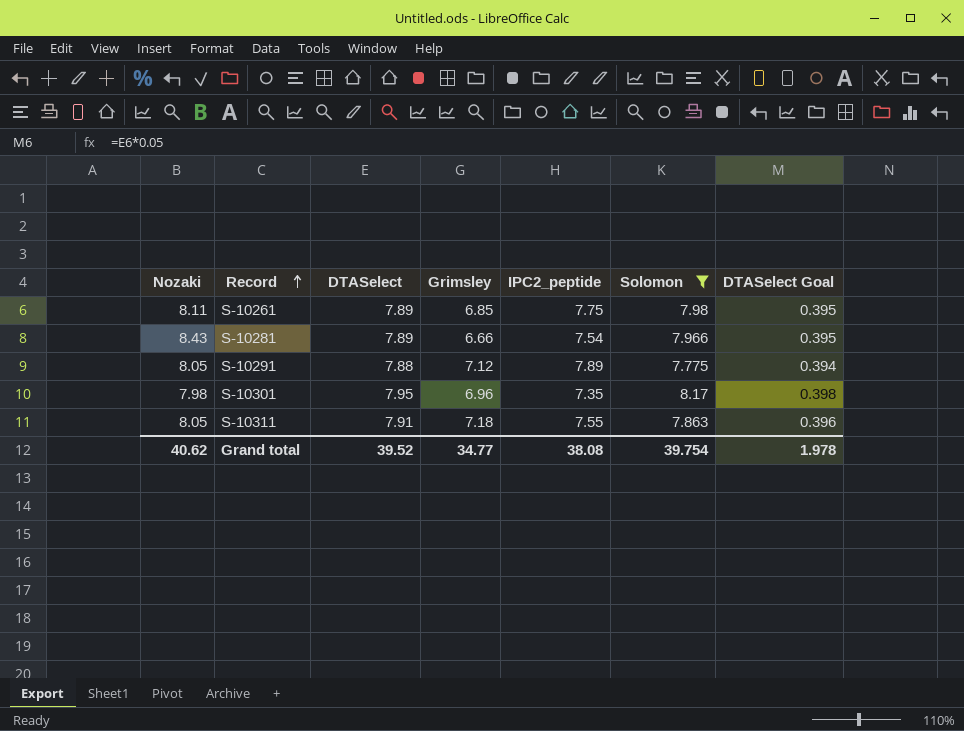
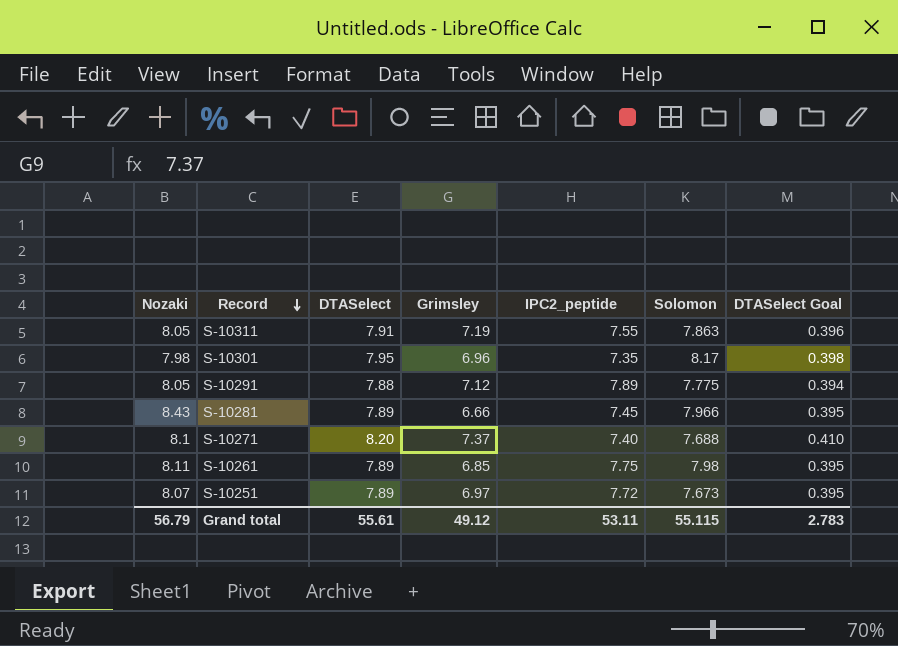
filter: Solomon >= 7.775 -> none
row order: Record ascending -> Record descending
S-10311 | Grimsley: 7.18 -> 7.19
S-10281 | IPC2_peptide: 7.54 -> 7.45
Grand total | Nozaki: 40.62 -> 56.79
Grand total | DTASelect: 39.52 -> 55.61
Grand total | Grimsley: 34.77 -> 49.12
Grand total | IPC2_peptide: 38.08 -> 53.11
Grand total | Solomon: 39.754 -> 55.115
Grand total | DTASelect Goal: 1.978 -> 2.783

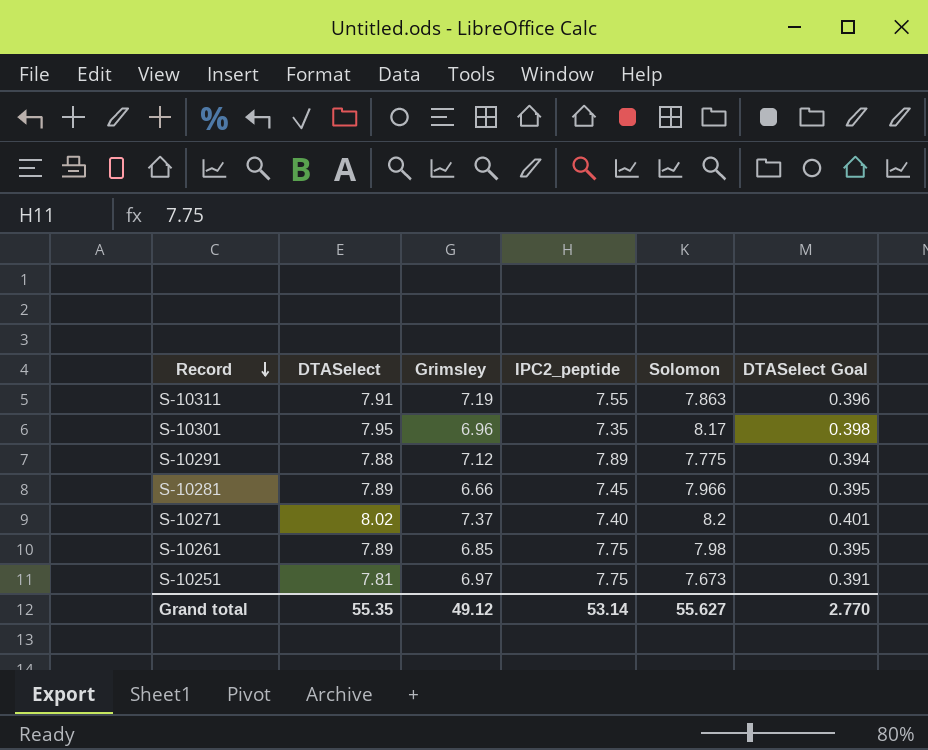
column Nozaki | position: 1 -> none
S-10271 | DTASelect: 8.20 -> 8.02
S-10271 | Solomon: 7.688 -> 8.2
S-10271 | DTASelect Goal: 0.410 -> 0.401
S-10251 | DTASelect: 7.89 -> 7.81
S-10251 | IPC2_peptide: 7.72 -> 7.75
S-10251 | DTASelect Goal: 0.395 -> 0.391
Grand total | DTASelect: 55.61 -> 55.35
Grand total | IPC2_peptide: 53.11 -> 53.14
Grand total | Solomon: 55.115 -> 55.627
Grand total | DTASelect Goal: 2.783 -> 2.770

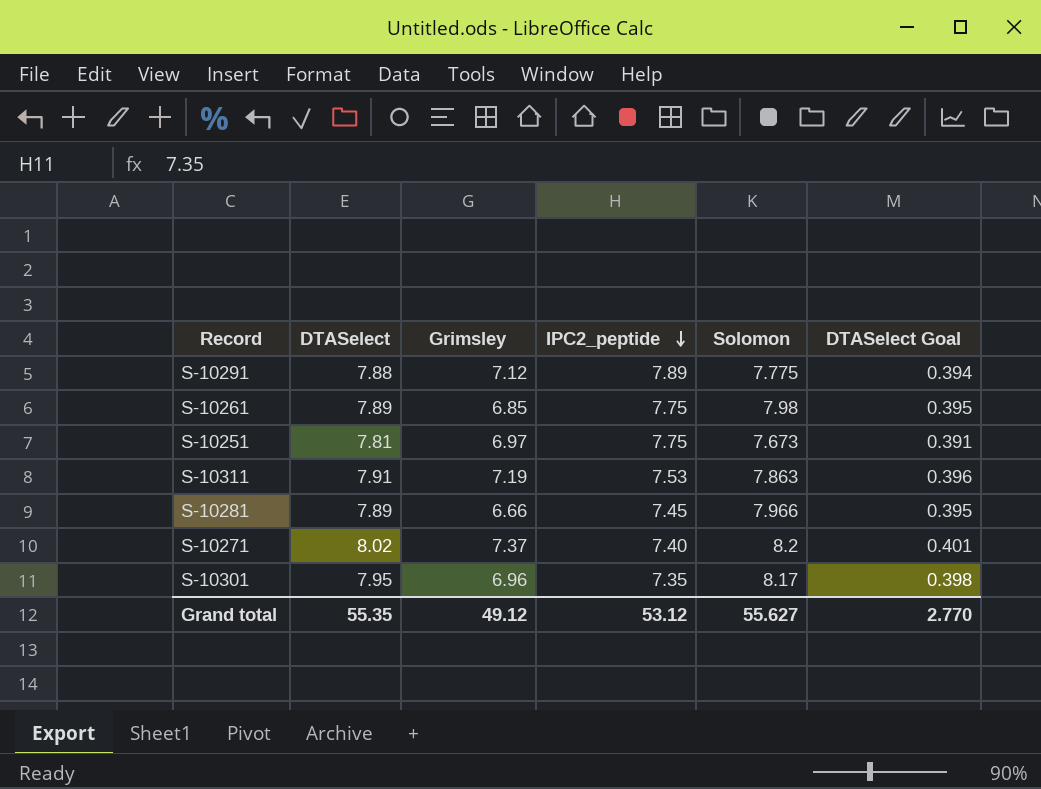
row order: Record descending -> IPC2_peptide descending
S-10311 | IPC2_peptide: 7.55 -> 7.53
Grand total | IPC2_peptide: 53.14 -> 53.12

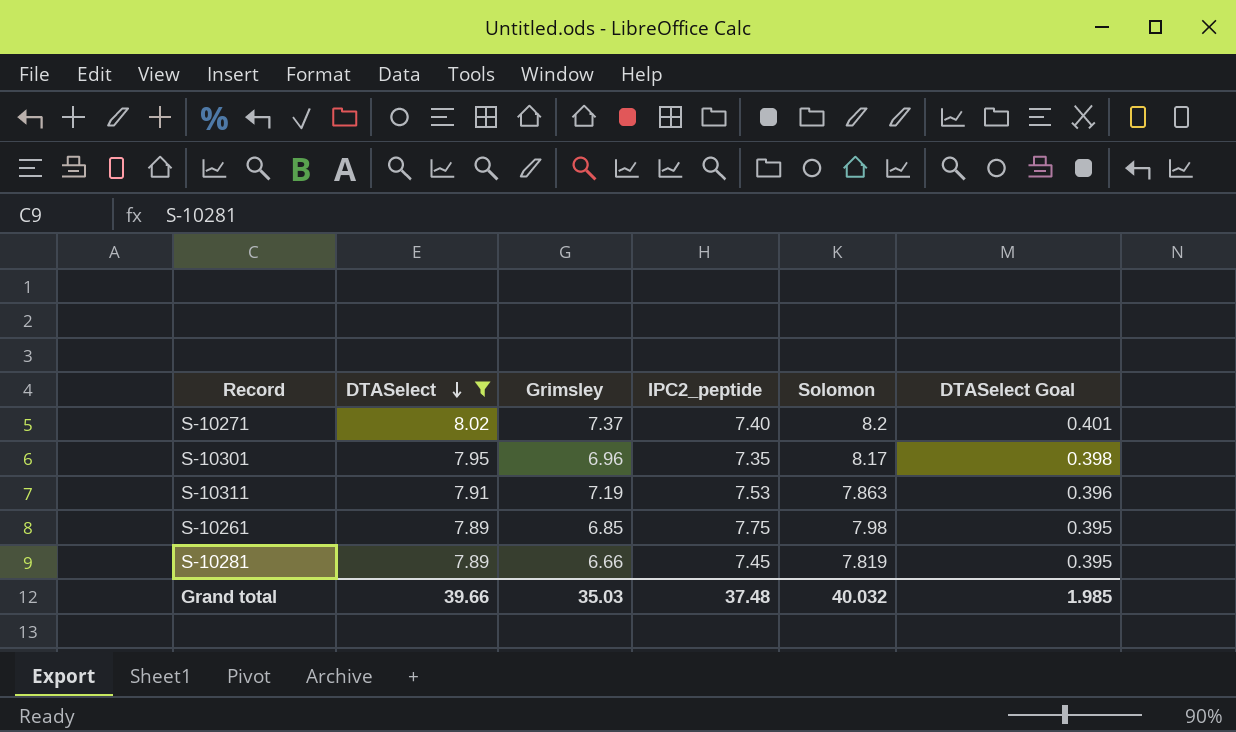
filter: none -> DTASelect >= 7.89
row order: IPC2_peptide descending -> DTASelect descending
S-10281 | Solomon: 7.966 -> 7.819
Grand total | DTASelect: 55.35 -> 39.66
Grand total | Grimsley: 49.12 -> 35.03
Grand total | IPC2_peptide: 53.12 -> 37.48
Grand total | Solomon: 55.627 -> 40.032
Grand total | DTASelect Goal: 2.770 -> 1.985

